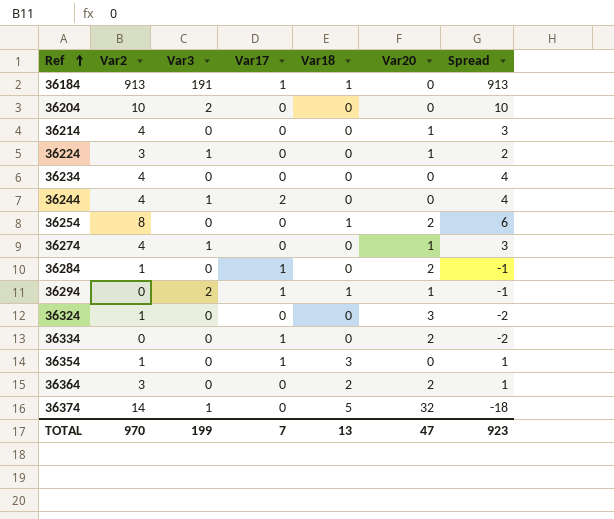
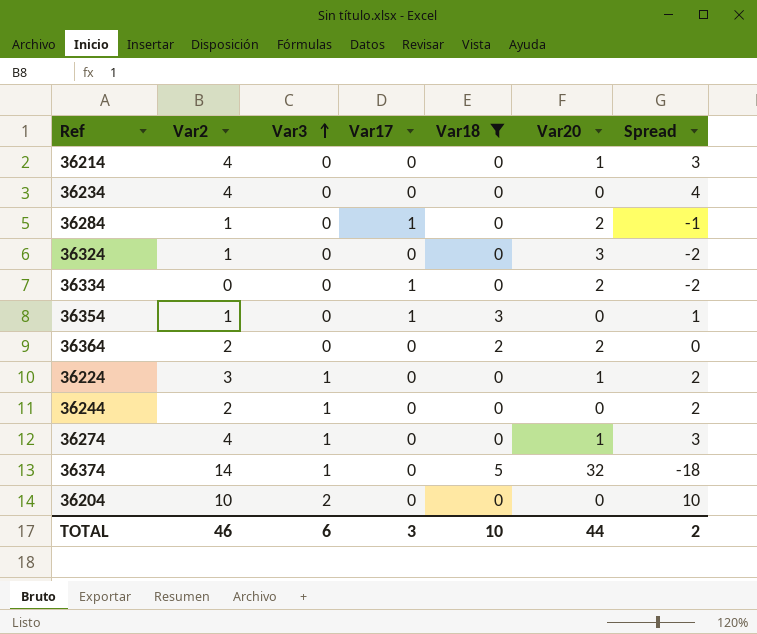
filter: none -> Var18 != 1
row order: Ref ascending -> Var3 ascending
36364 | Var2: 3 -> 2
36364 | Spread: 1 -> 0
36244 | Var2: 4 -> 2
36244 | Var17: 2 -> 0
36244 | Spread: 4 -> 2
TOTAL | Var2: 970 -> 46
TOTAL | Var3: 199 -> 6
TOTAL | Var17: 7 -> 3
TOTAL | Var18: 13 -> 10
TOTAL | Var20: 47 -> 44
TOTAL | Spread: 923 -> 2

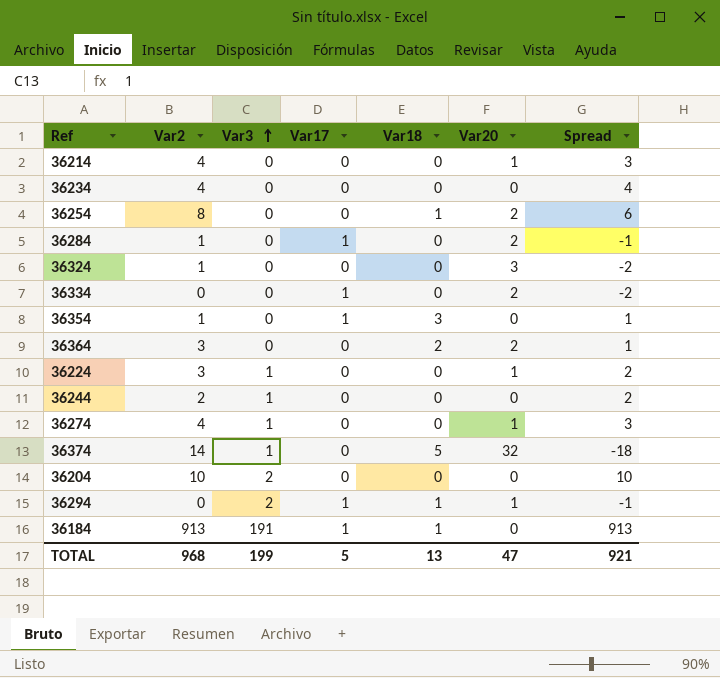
filter: Var18 != 1 -> none
36364 | Var2: 2 -> 3
36364 | Spread: 0 -> 1
TOTAL | Var2: 46 -> 968
TOTAL | Var3: 6 -> 199
TOTAL | Var17: 3 -> 5
TOTAL | Var18: 10 -> 13
TOTAL | Var20: 44 -> 47
TOTAL | Spread: 2 -> 921

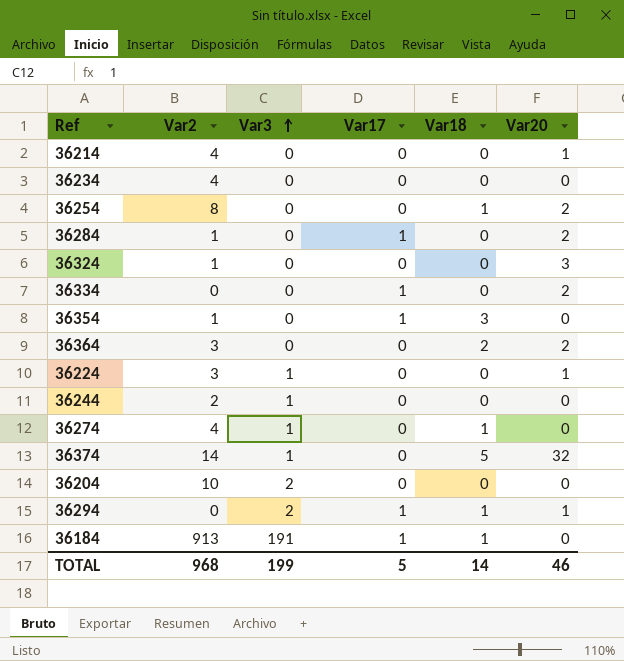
column Spread | formula: [Var2] - [Var20] -> none
36274 | Var18: 0 -> 1
36274 | Var20: 1 -> 0
TOTAL | Var18: 13 -> 14
TOTAL | Var20: 47 -> 46

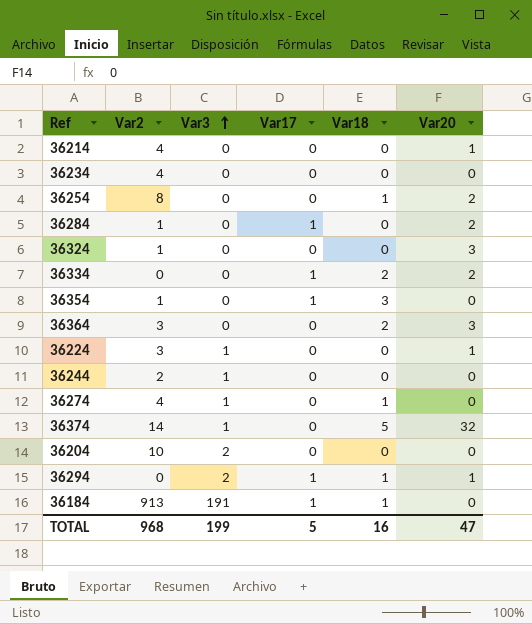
36334 | Var18: 0 -> 2
36364 | Var20: 2 -> 3
TOTAL | Var18: 14 -> 16
TOTAL | Var20: 46 -> 47

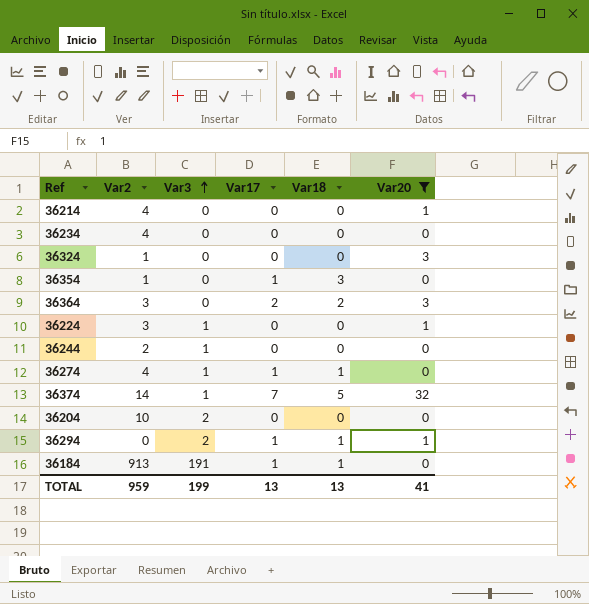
filter: none -> Var20 != 2
36364 | Var17: 0 -> 2
36274 | Var17: 0 -> 1
36374 | Var17: 0 -> 7
TOTAL | Var2: 968 -> 959
TOTAL | Var17: 5 -> 13
TOTAL | Var18: 16 -> 13
TOTAL | Var20: 47 -> 41

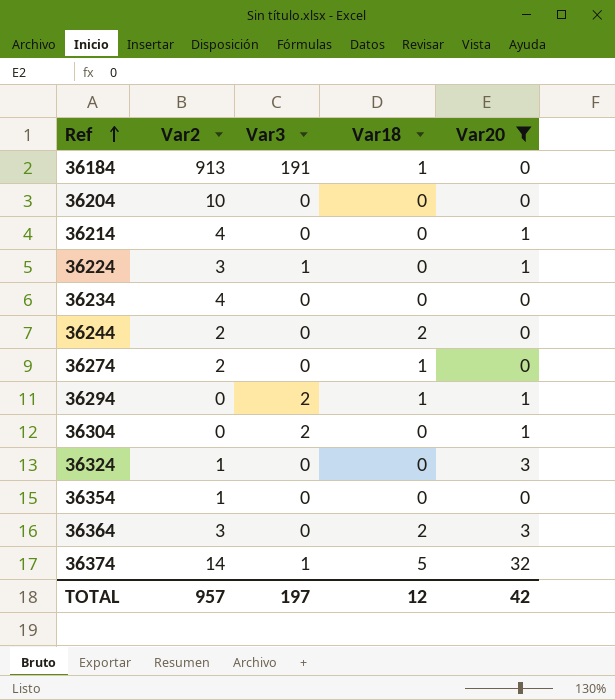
row order: Var3 ascending -> Ref ascending
column Var17 | position: 4 -> none
36204 | Var3: 2 -> 0
36244 | Var3: 1 -> 0
36244 | Var18: 0 -> 2
36274 | Var2: 4 -> 2
36274 | Var3: 1 -> 0
row 36304: none -> 0 | 2 | 0 | 1
36354 | Var18: 3 -> 0
TOTAL | Var2: 959 -> 957
TOTAL | Var3: 199 -> 197
TOTAL | Var18: 13 -> 12
TOTAL | Var20: 41 -> 42

